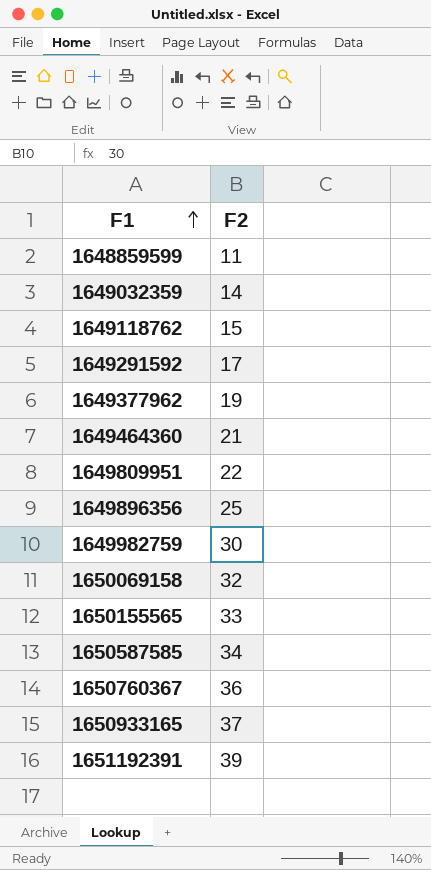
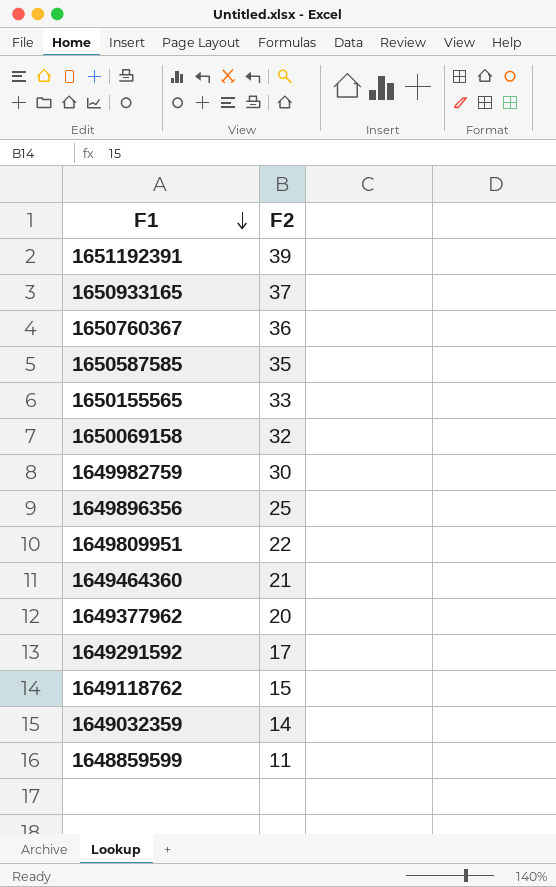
row order: F1 ascending -> F1 descending
1650587585 | F2: 34 -> 35
1649377962 | F2: 19 -> 20

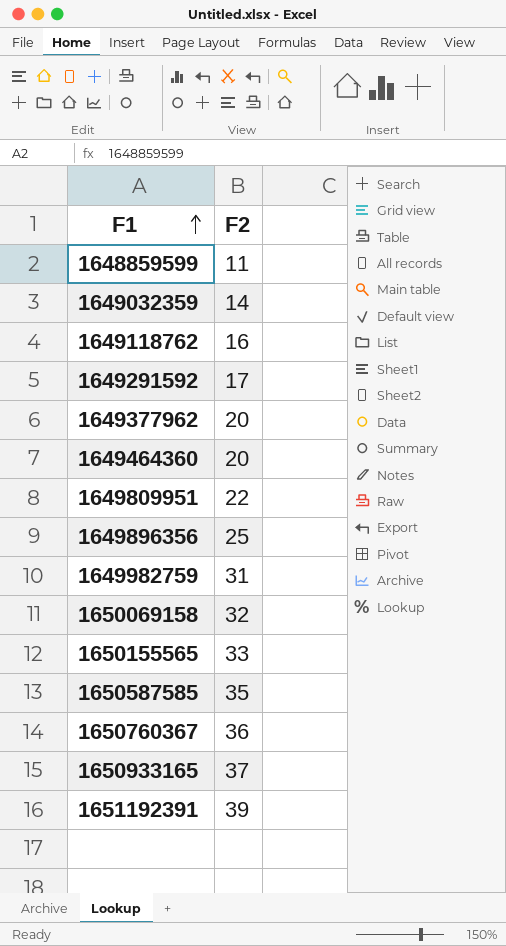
row order: F1 descending -> F1 ascending
1649118762 | F2: 15 -> 16
1649464360 | F2: 21 -> 20
1649982759 | F2: 30 -> 31

